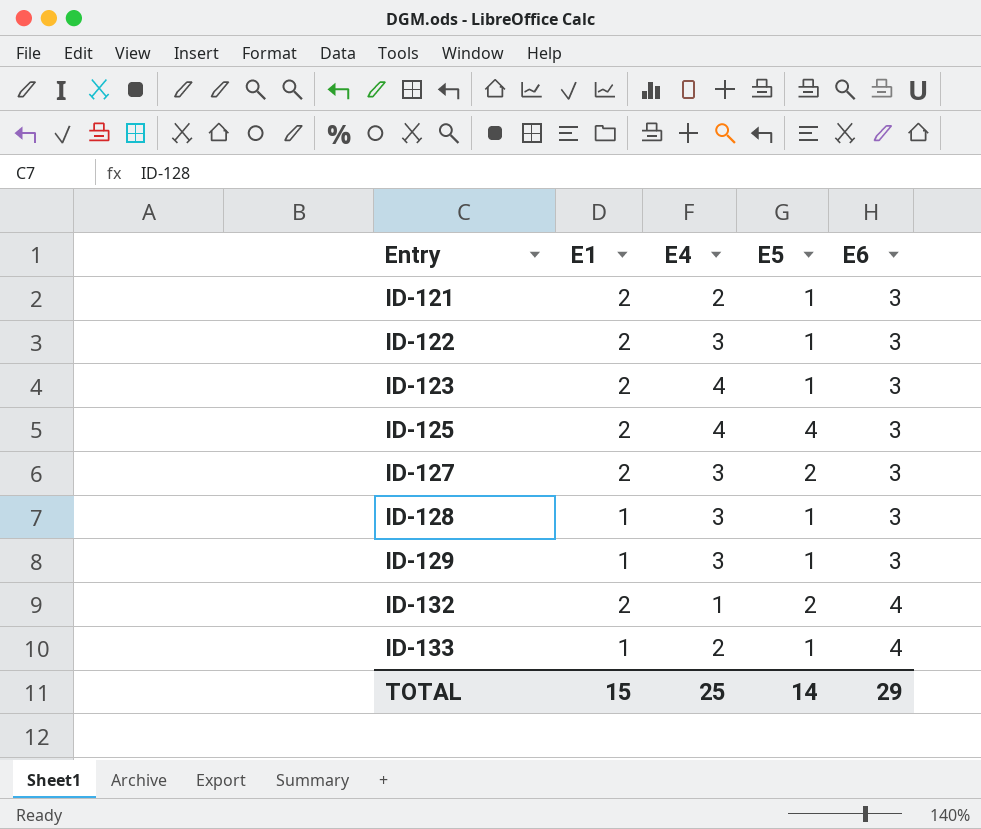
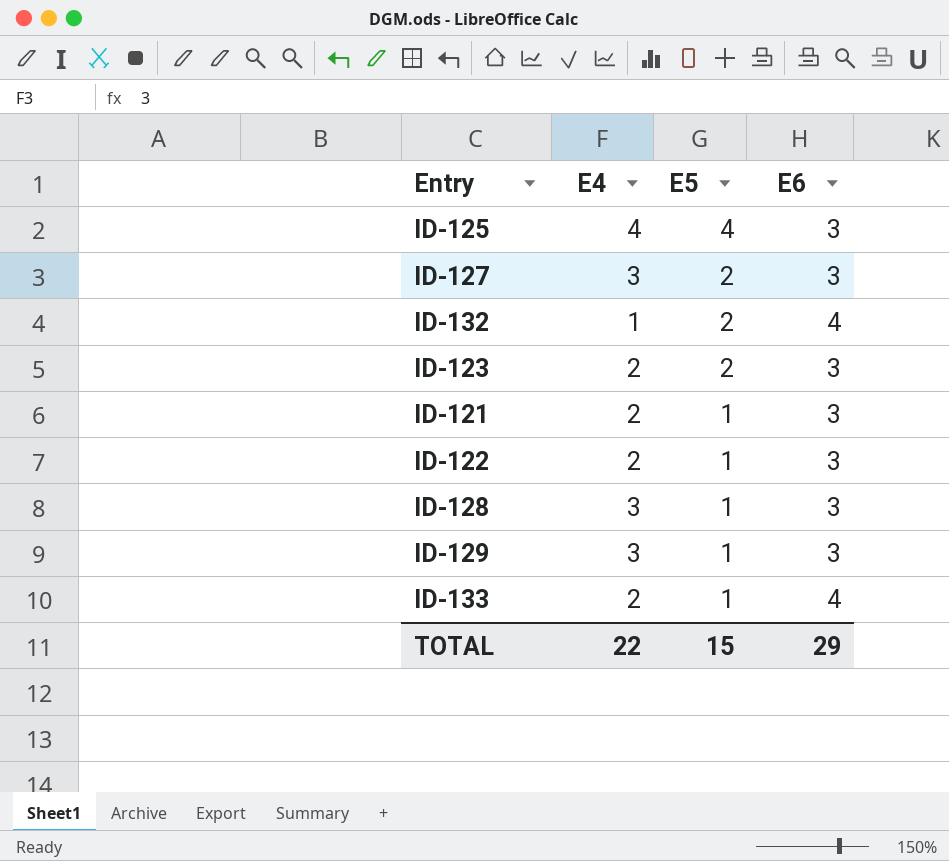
row order: Entry ascending -> E5 descending
column E1 | position: 2 -> none
ID-123 | E4: 4 -> 2
ID-123 | E5: 1 -> 2
ID-122 | E4: 3 -> 2
TOTAL | E4: 25 -> 22
TOTAL | E5: 14 -> 15

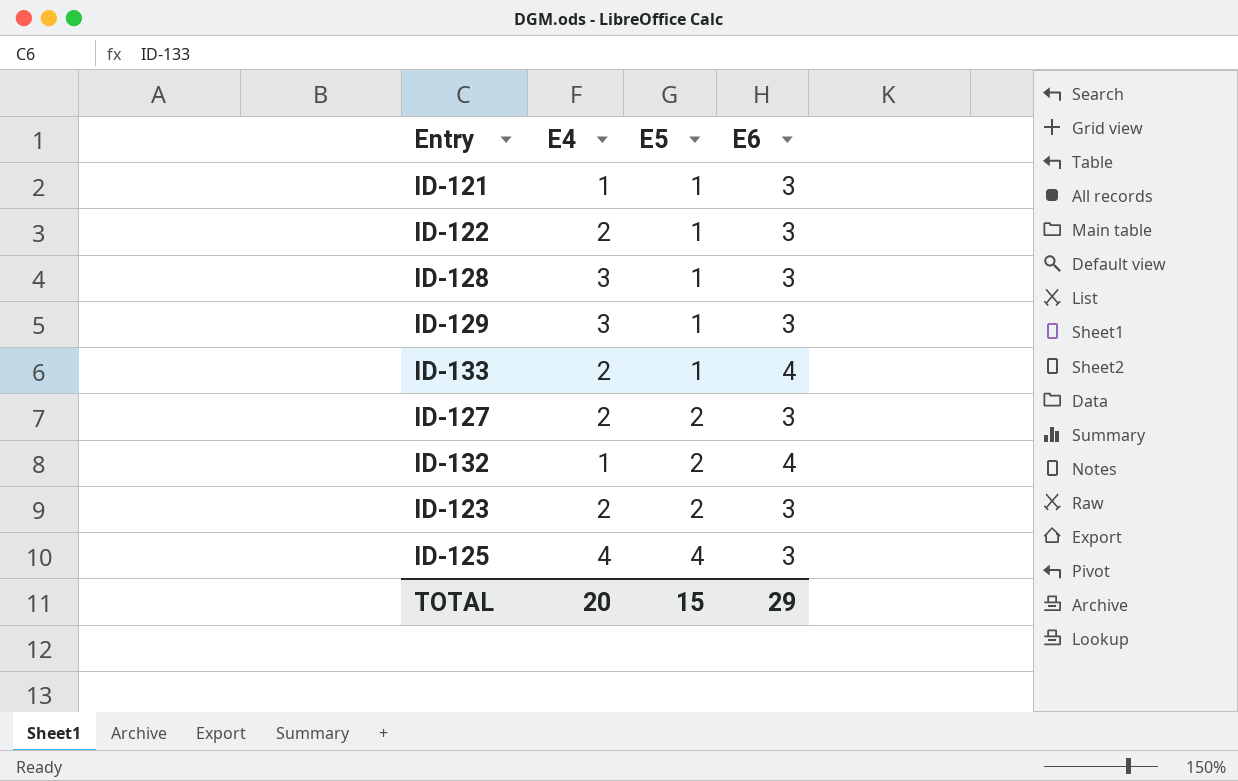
row order: E5 descending -> E5 ascending
ID-121 | E4: 2 -> 1
ID-127 | E4: 3 -> 2
TOTAL | E4: 22 -> 20

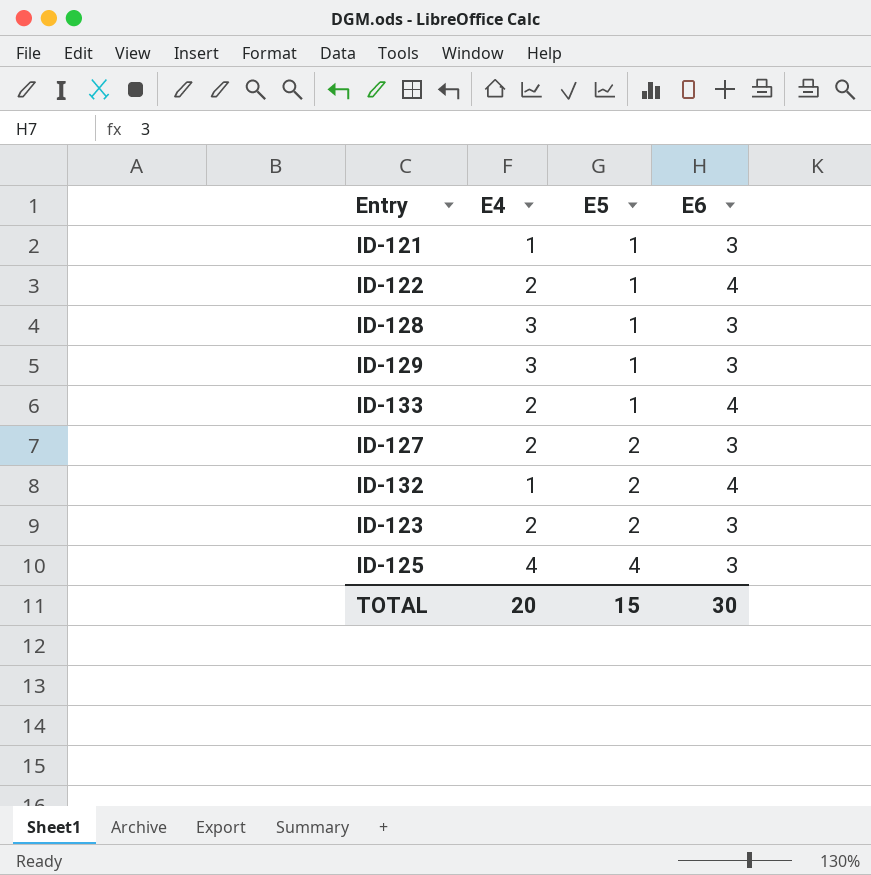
ID-122 | E6: 3 -> 4
TOTAL | E6: 29 -> 30

